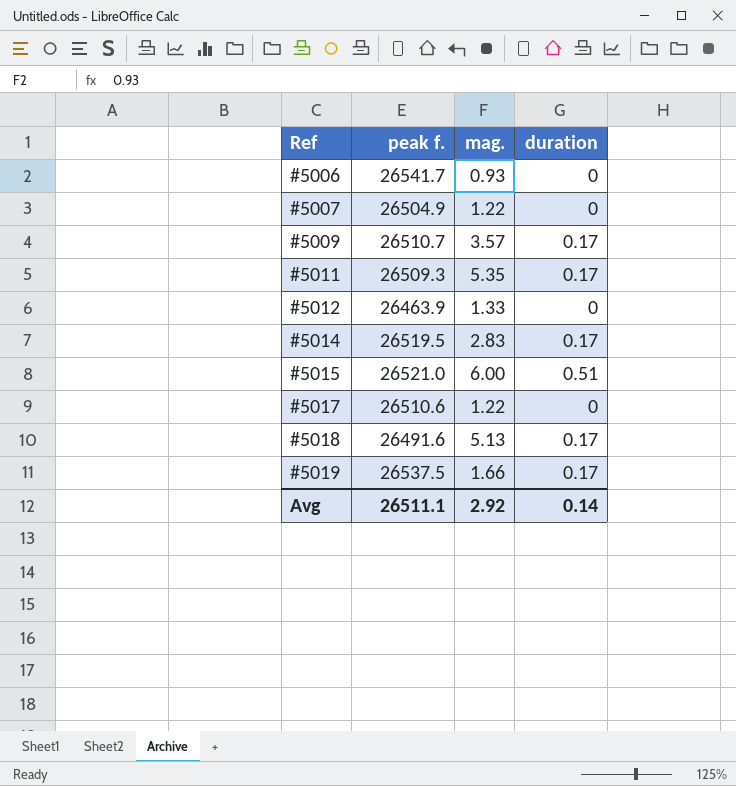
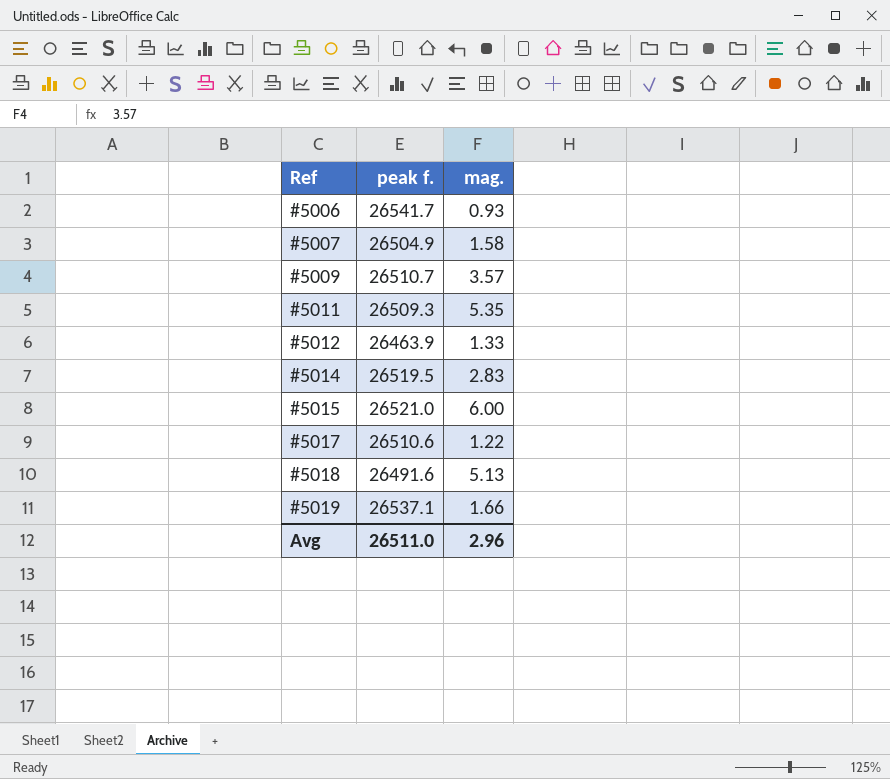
column duration | position: 4 -> none
#5007 | mag.: 1.22 -> 1.58
#5019 | peak f.: 26537.5 -> 26537.1
Avg | peak f.: 26511.1 -> 26511.0
Avg | mag.: 2.92 -> 2.96

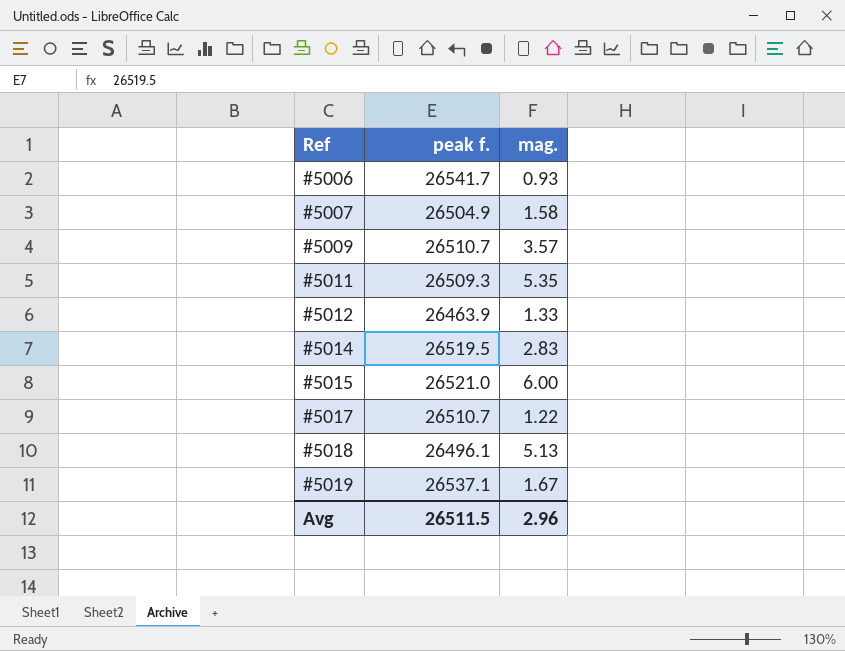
#5017 | peak f.: 26510.6 -> 26510.7
#5018 | peak f.: 26491.6 -> 26496.1
#5019 | mag.: 1.66 -> 1.67
Avg | peak f.: 26511.0 -> 26511.5

